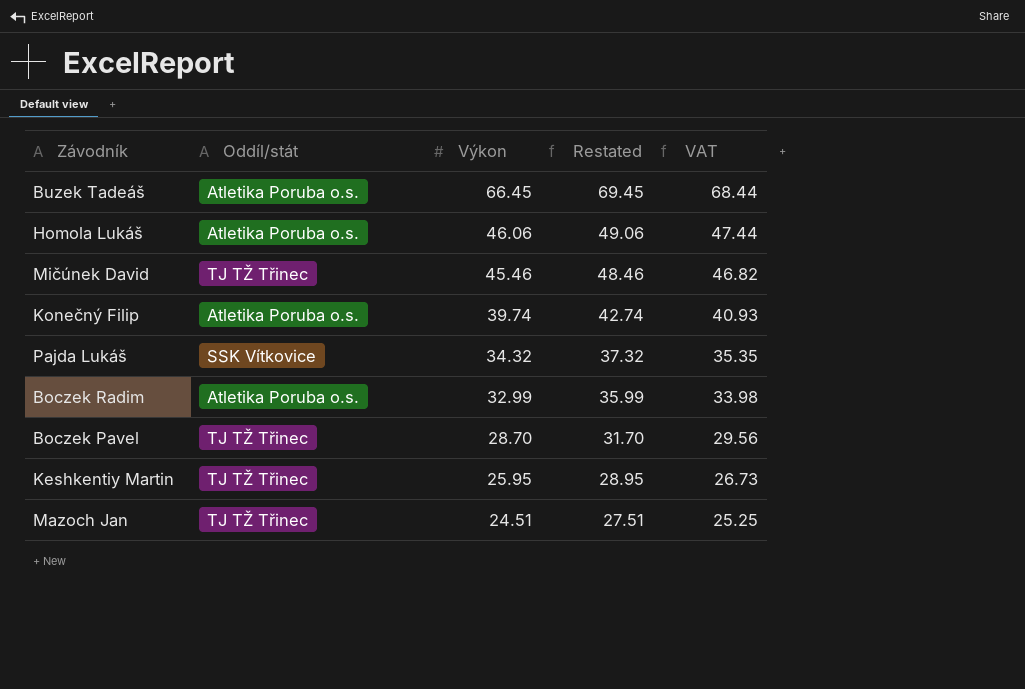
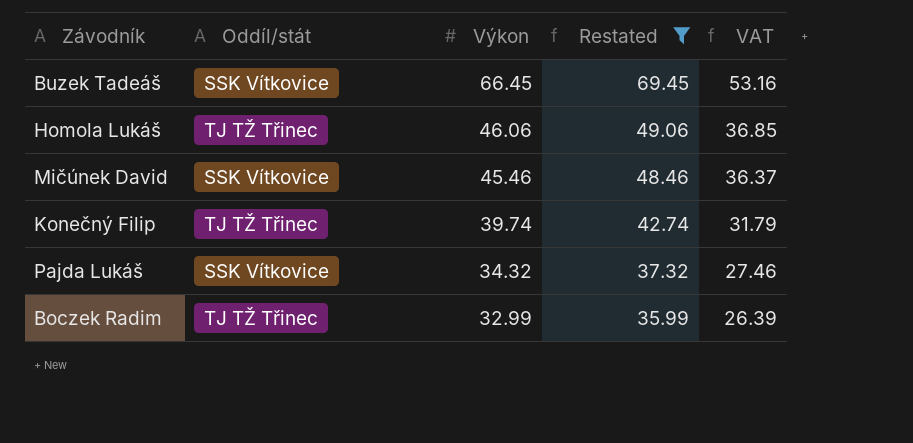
filter: none -> Restated >= 35.99
column VAT | formula: [Výkon] * 1.03 -> [Výkon] * 0.8
Buzek Tadeáš | Oddíl/stát: Atletika Poruba o.s. -> SSK Vítkovice
Homola Lukáš | Oddíl/stát: Atletika Poruba o.s. -> TJ TŽ Třinec
Mičúnek David | Oddíl/stát: TJ TŽ Třinec -> SSK Vítkovice
Konečný Filip | Oddíl/stát: Atletika Poruba o.s. -> TJ TŽ Třinec
Boczek Radim | Oddíl/stát: Atletika Poruba o.s. -> TJ TŽ Třinec

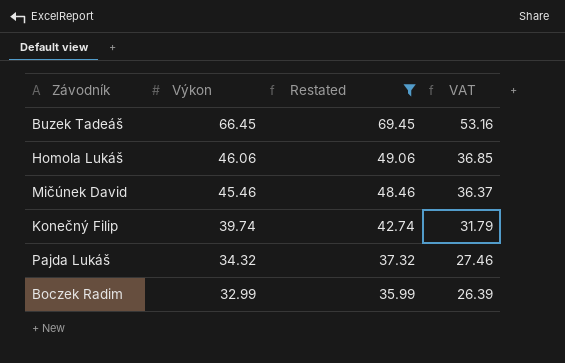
column Oddíl/stát | position: 2 -> none

